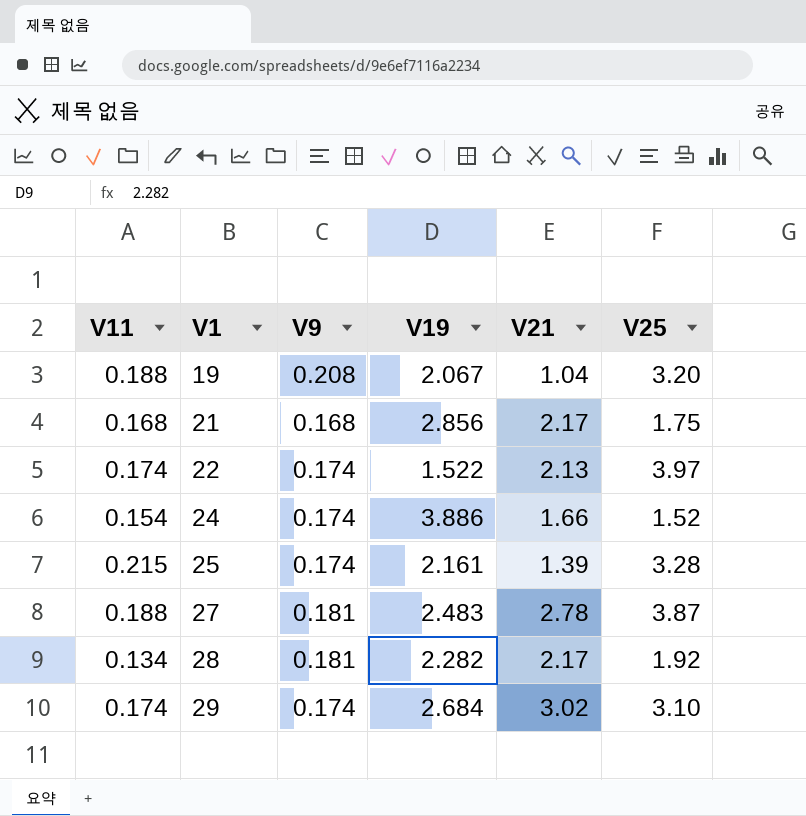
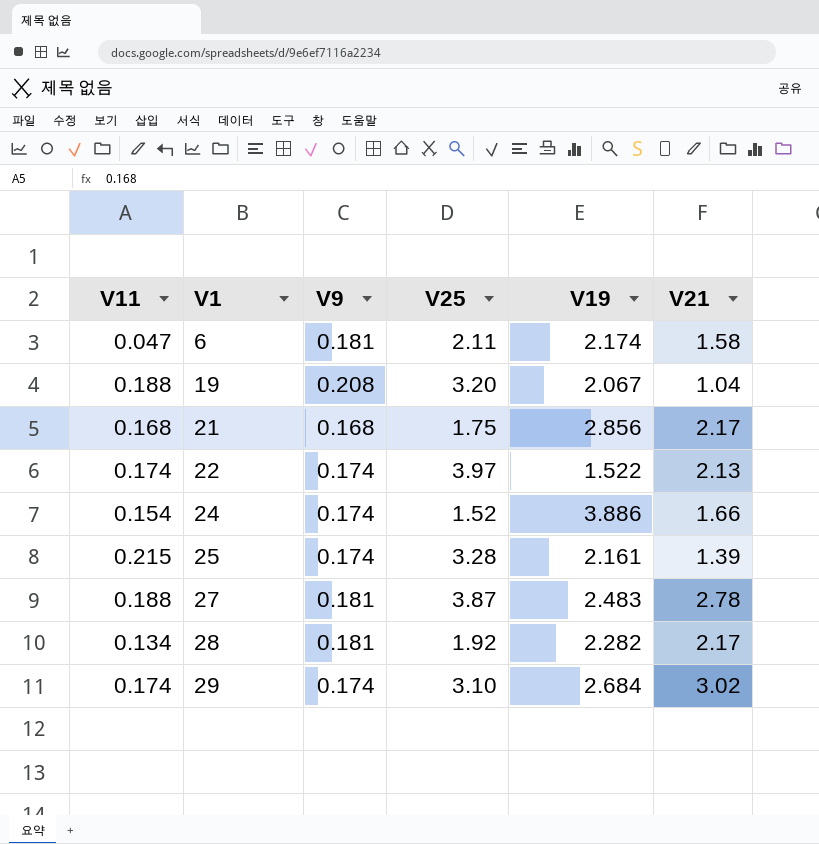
column V25 | position: 6 -> 4
row 6: none -> 0.047 | 0.181 | 2.11 | 2.174 | 1.58

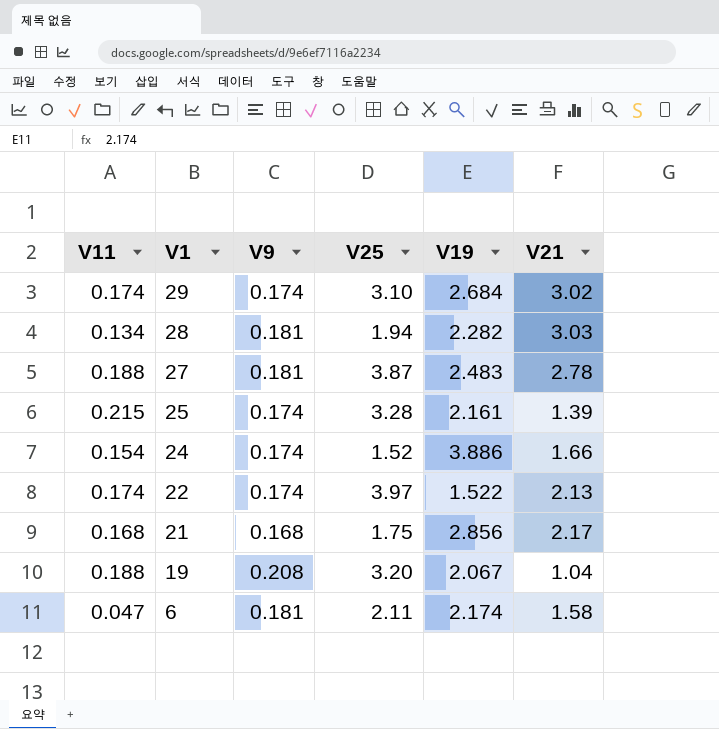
row order: V1 ascending -> V1 descending
28 | V25: 1.92 -> 1.94
28 | V21: 2.17 -> 3.03

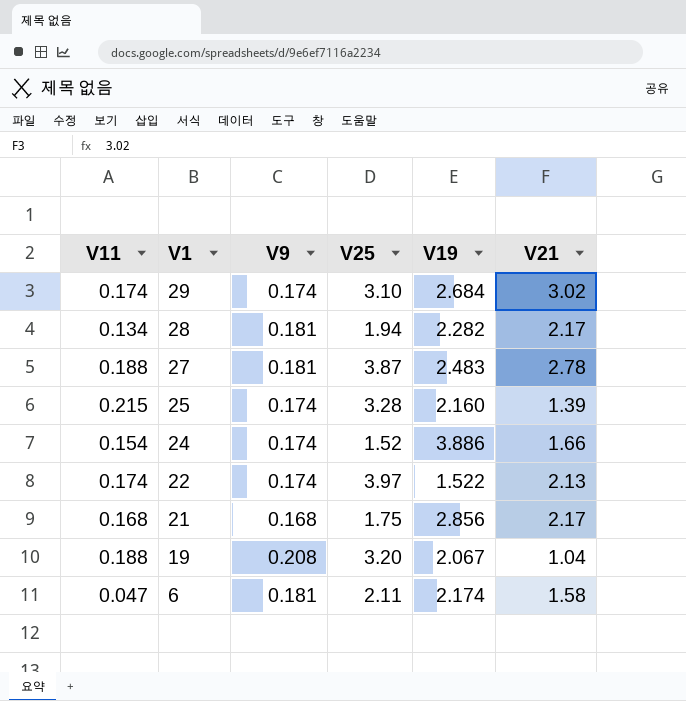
28 | V21: 3.03 -> 2.17
25 | V19: 2.161 -> 2.160

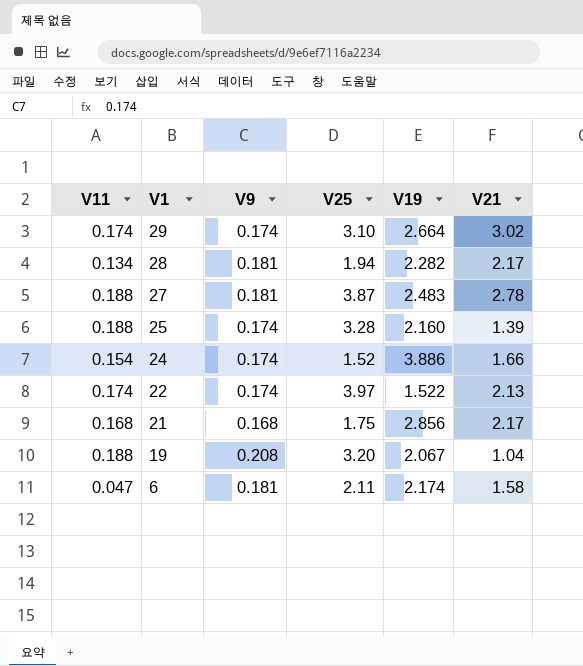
29 | V19: 2.684 -> 2.664
25 | V11: 0.215 -> 0.188

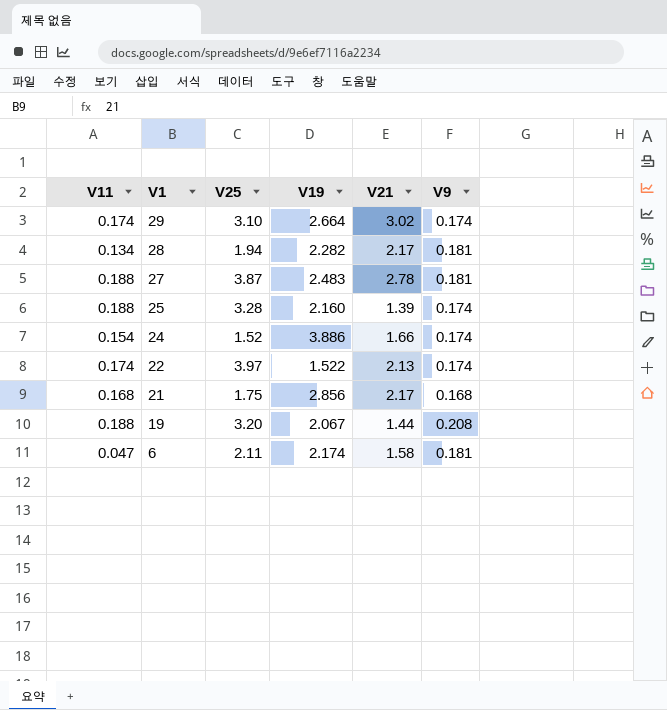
column V9 | position: 3 -> 6
19 | V21: 1.04 -> 1.44

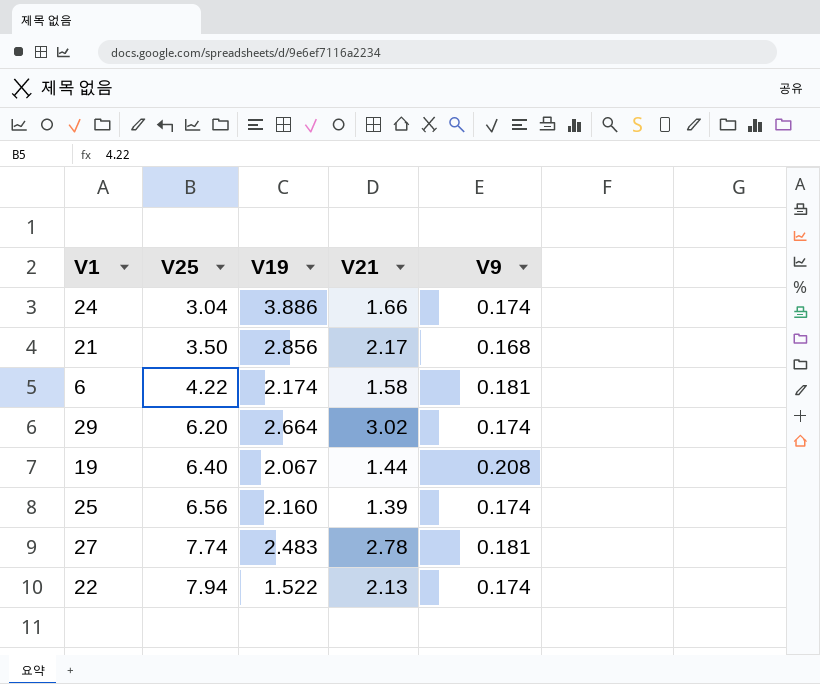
row order: V1 descending -> V25 ascending
column V11 | position: 1 -> none
row 28: 0.134 | 1.94 | 2.282 | 2.17 | 0.181 -> none
24 | V25: 1.52 -> 3.04
21 | V25: 1.75 -> 3.50
6 | V25: 2.11 -> 4.22
29 | V25: 3.10 -> 6.20
19 | V25: 3.20 -> 6.40
25 | V25: 3.28 -> 6.56
27 | V25: 3.87 -> 7.74
22 | V25: 3.97 -> 7.94

